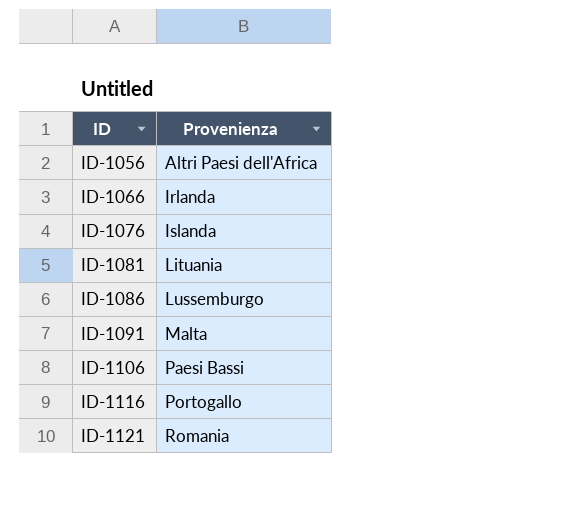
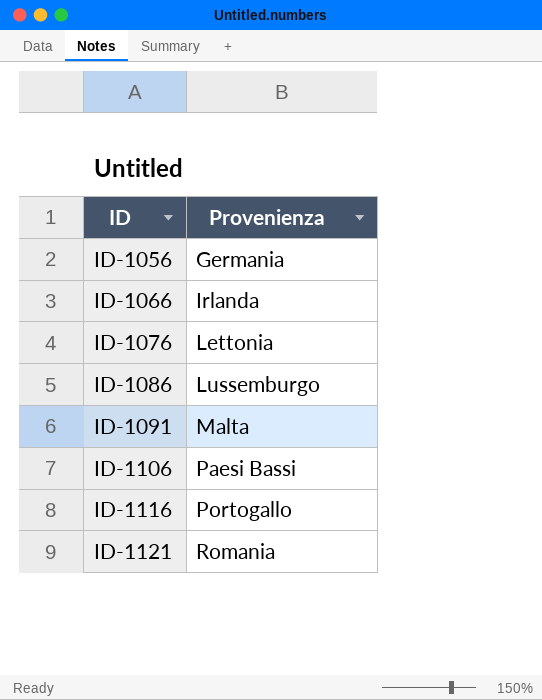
row ID-1081: Lituania -> none
ID-1056 | Provenienza: Altri Paesi dell'Africa -> Germania
ID-1076 | Provenienza: Islanda -> Lettonia

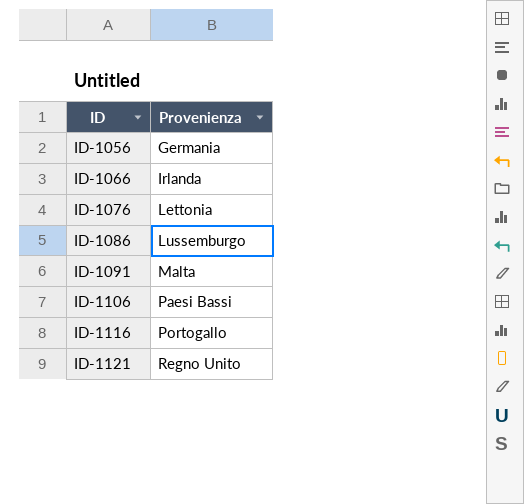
ID-1121 | Provenienza: Romania -> Regno Unito

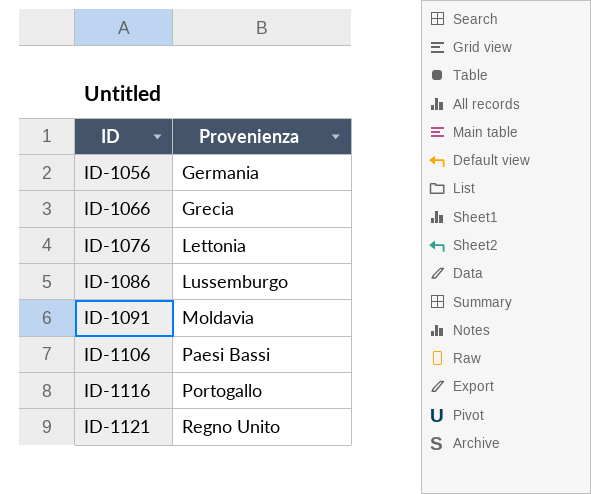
ID-1066 | Provenienza: Irlanda -> Grecia
ID-1091 | Provenienza: Malta -> Moldavia

